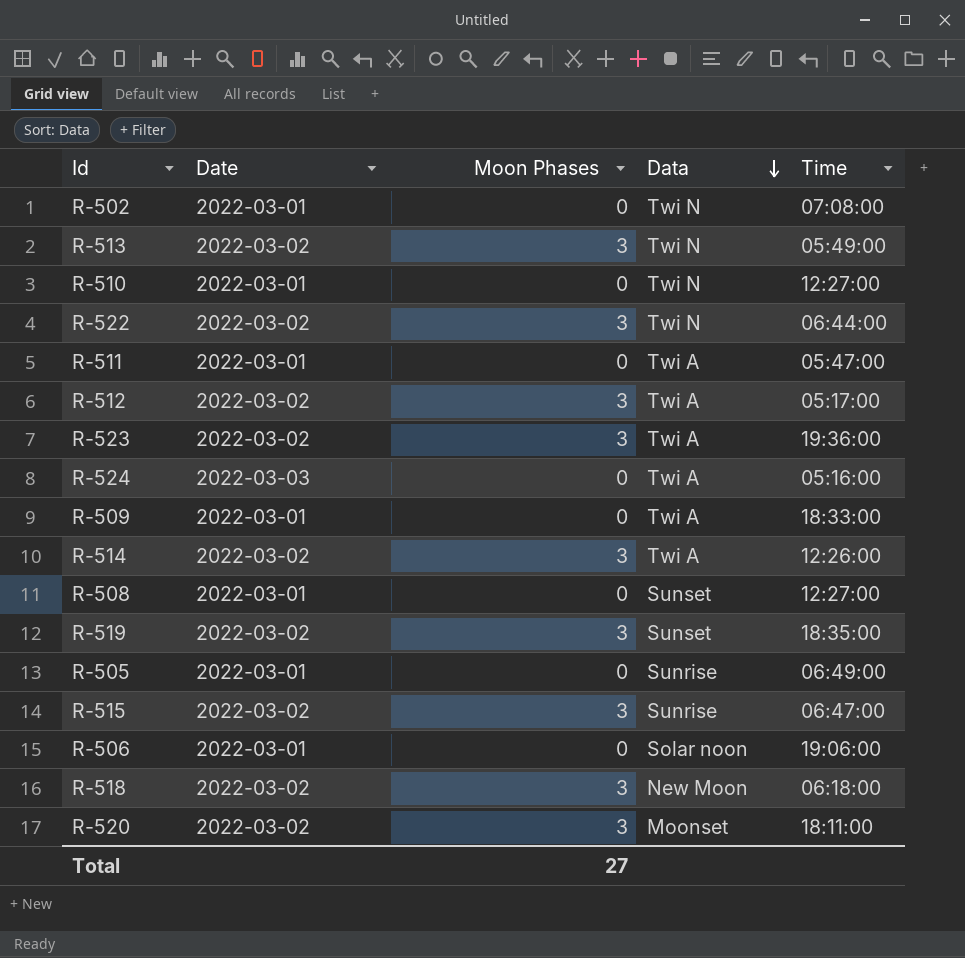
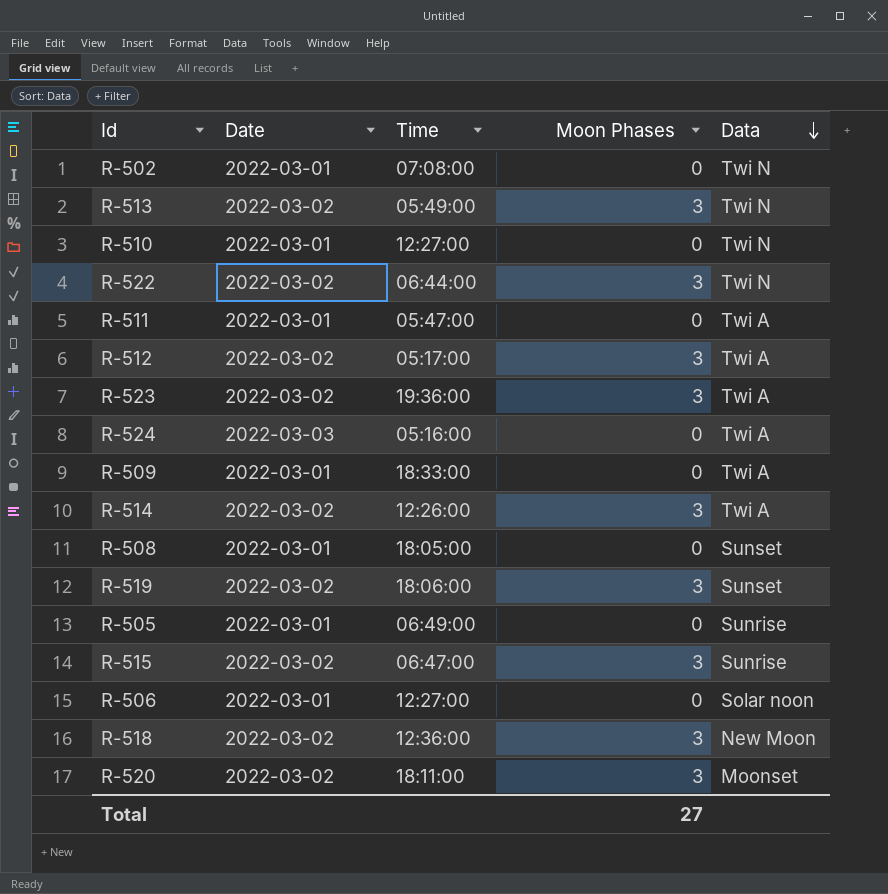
column Time | position: 5 -> 3
R-508 | Time: 12:27:00 -> 18:05:00
R-519 | Time: 18:35:00 -> 18:06:00
R-506 | Time: 19:06:00 -> 12:27:00
R-518 | Time: 06:18:00 -> 12:36:00

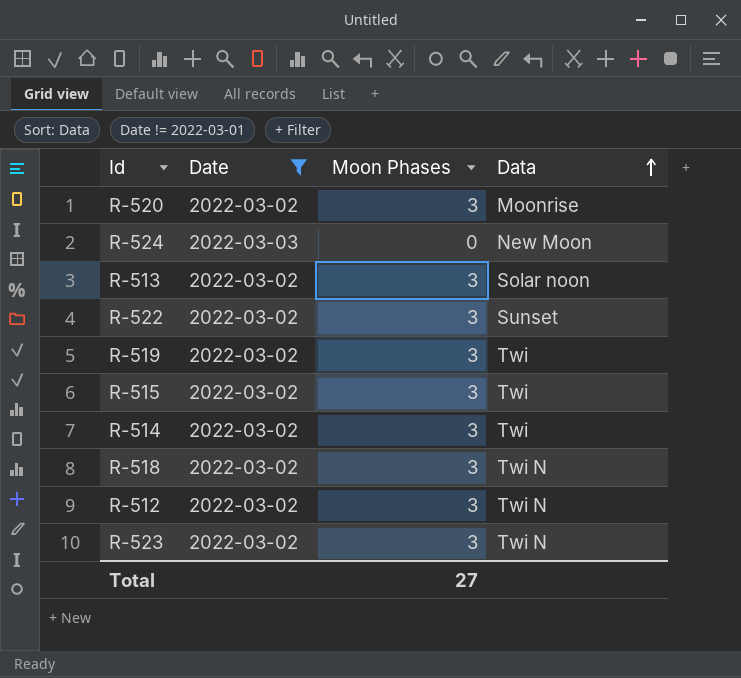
filter: none -> Date != 2022-03-01
row order: Data descending -> Data ascending
column Time | position: 3 -> none
R-520 | Data: Moonset -> Moonrise
R-524 | Data: Twi A -> New Moon
R-513 | Data: Twi N -> Solar noon
R-522 | Data: Twi N -> Sunset
R-519 | Data: Sunset -> Twi
R-515 | Data: Sunrise -> Twi
R-514 | Data: Twi A -> Twi
R-518 | Data: New Moon -> Twi N
R-512 | Data: Twi A -> Twi N
R-523 | Data: Twi A -> Twi N

